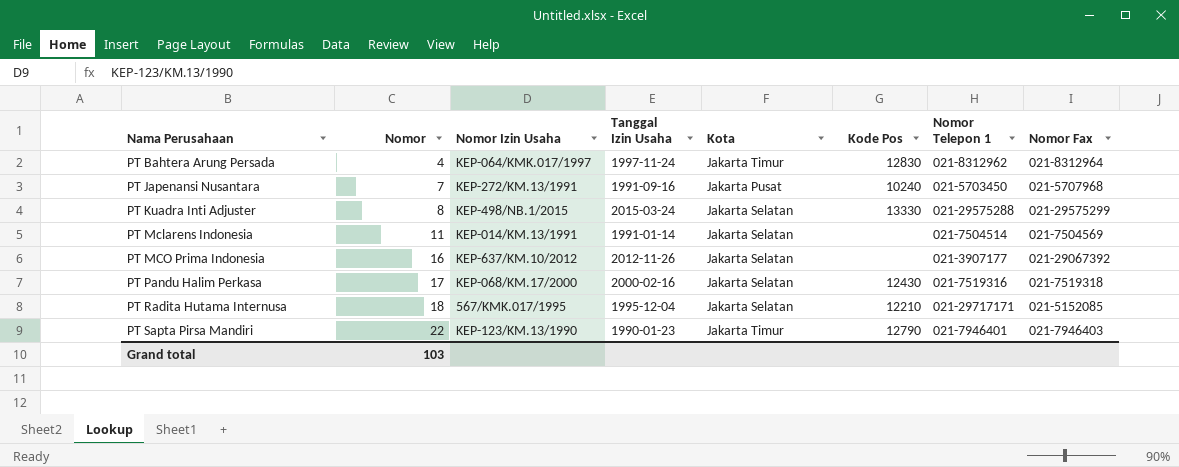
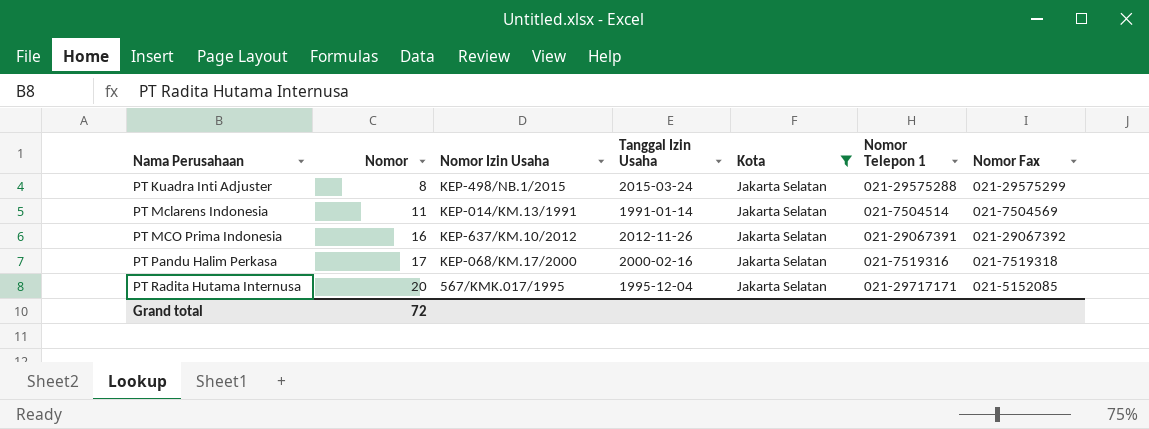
filter: none -> Kota = Jakarta Selatan
column Kode Pos | position: 6 -> none
PT MCO Prima Indonesia | Nomor Telepon 1: 021-3907177 -> 021-29067391
PT Radita Hutama Internusa | Nomor: 18 -> 20
Grand total | Nomor: 103 -> 72

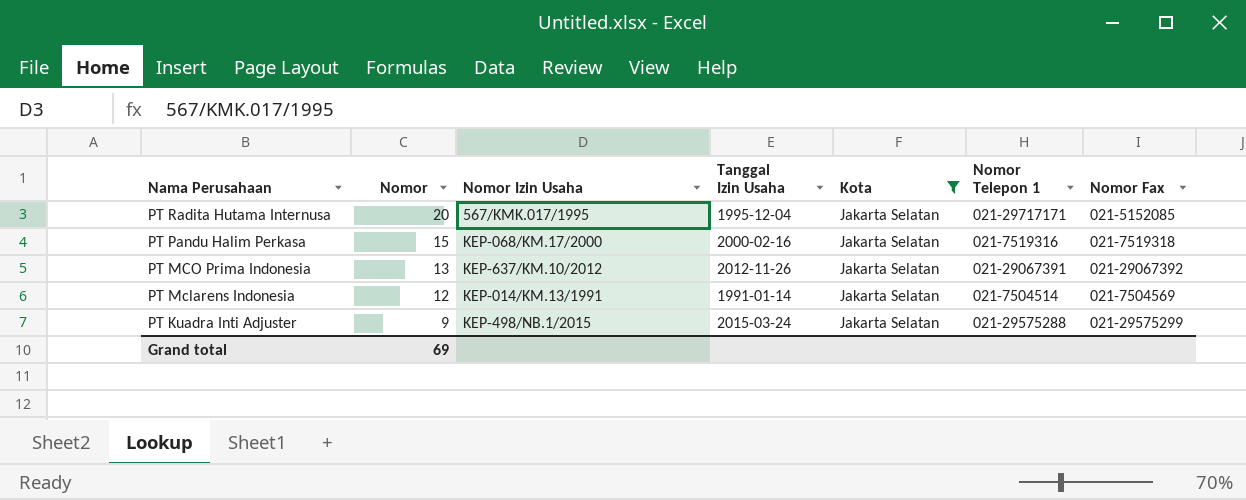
row order: Nama Perusahaan ascending -> Nama Perusahaan descending
PT Pandu Halim Perkasa | Nomor: 17 -> 15
PT MCO Prima Indonesia | Nomor: 16 -> 13
PT Mclarens Indonesia | Nomor: 11 -> 12
PT Kuadra Inti Adjuster | Nomor: 8 -> 9
Grand total | Nomor: 72 -> 69

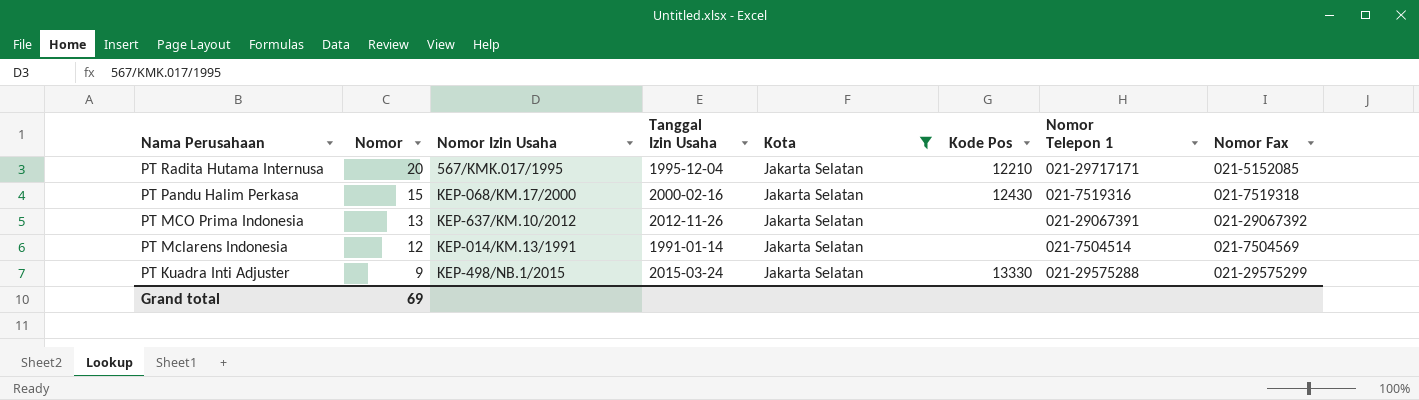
column Kode Pos | position: none -> 6

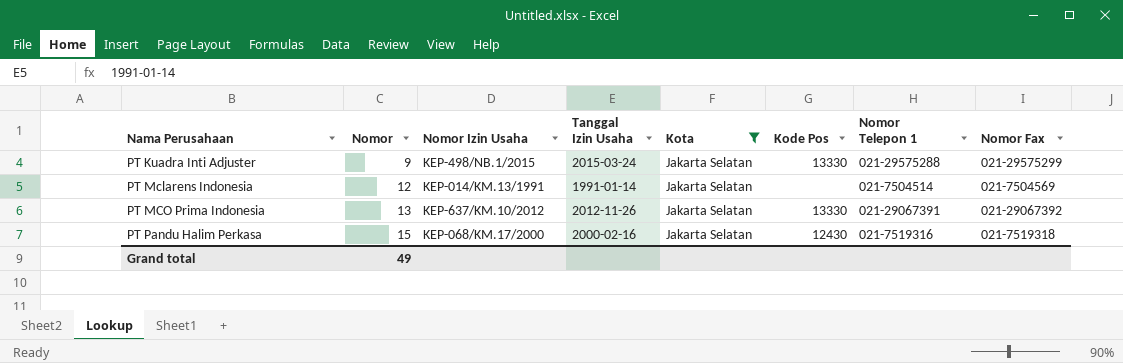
row order: Nama Perusahaan descending -> Nama Perusahaan ascending
row PT Radita Hutama Internusa: 20 | 567/KMK.017/1995 | 1995-12-04 | Jakarta Selatan | 12210 | 021-29717171 | 021-5152085 -> none
PT MCO Prima Indonesia | Kode Pos: none -> 13330
Grand total | Nomor: 69 -> 49

